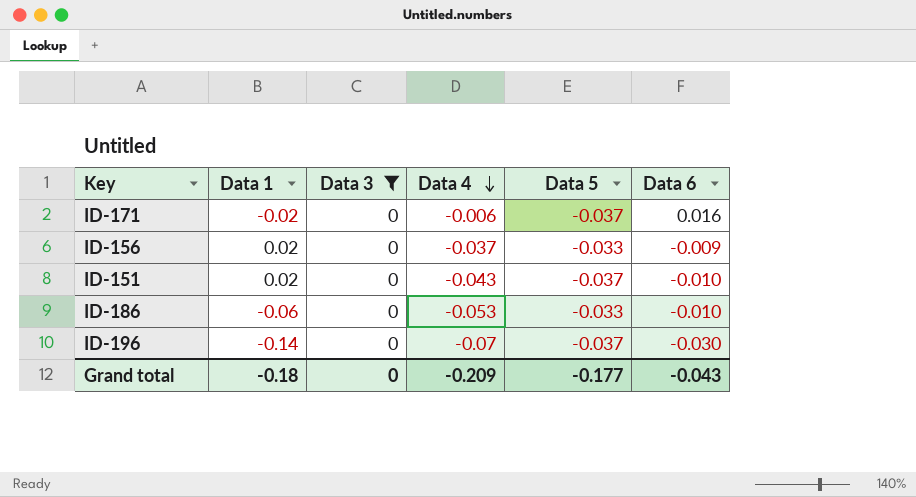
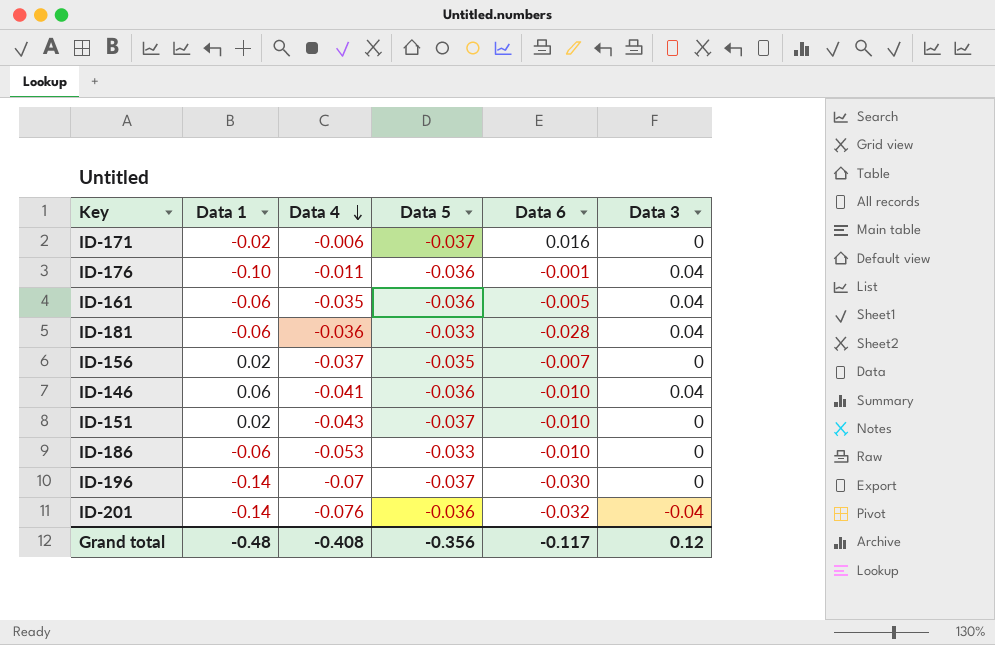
filter: Data 3 = 0 -> none
column Data 3 | position: 3 -> 6
ID-156 | Data 5: -0.033 -> -0.035
ID-156 | Data 6: -0.009 -> -0.007
Grand total | Data 1: -0.18 -> -0.48
Grand total | Data 4: -0.209 -> -0.408
Grand total | Data 5: -0.177 -> -0.356
Grand total | Data 6: -0.043 -> -0.117
Grand total | Data 3: 0 -> 0.12

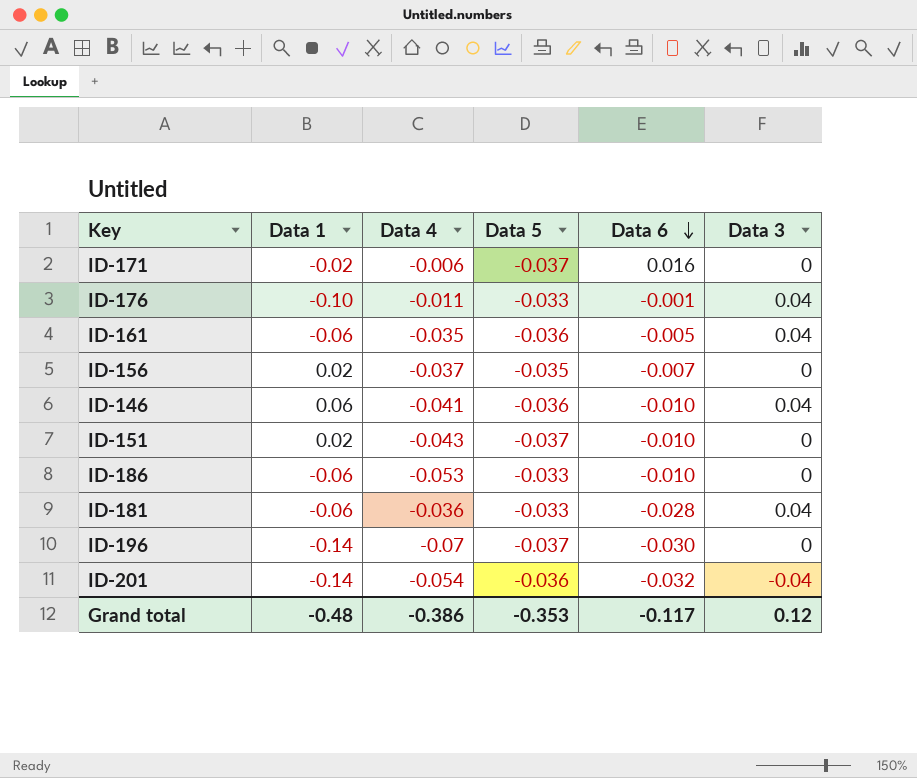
row order: Data 4 descending -> Data 6 descending
ID-176 | Data 5: -0.036 -> -0.033
ID-201 | Data 4: -0.076 -> -0.054
Grand total | Data 4: -0.408 -> -0.386
Grand total | Data 5: -0.356 -> -0.353

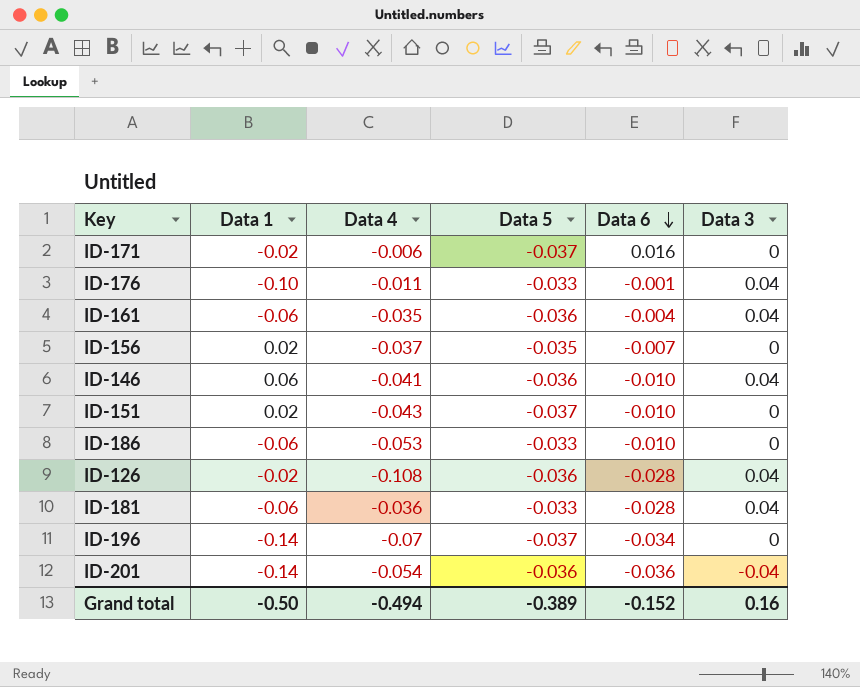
ID-161 | Data 6: -0.005 -> -0.004
row ID-126: none -> -0.02 | -0.108 | -0.036 | -0.028 | 0.04
ID-196 | Data 6: -0.030 -> -0.034
ID-201 | Data 6: -0.032 -> -0.036
Grand total | Data 1: -0.48 -> -0.50
Grand total | Data 4: -0.386 -> -0.494
Grand total | Data 5: -0.353 -> -0.389
Grand total | Data 6: -0.117 -> -0.152
Grand total | Data 3: 0.12 -> 0.16

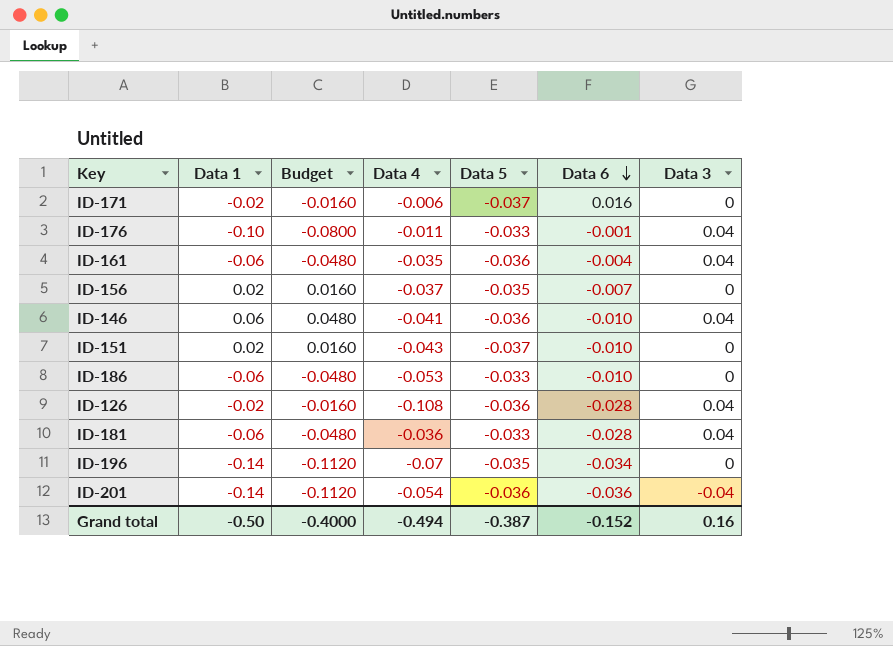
column Budget | formula: none -> [Data 1] * 0.8
ID-196 | Data 5: -0.037 -> -0.035
Grand total | Data 5: -0.389 -> -0.387

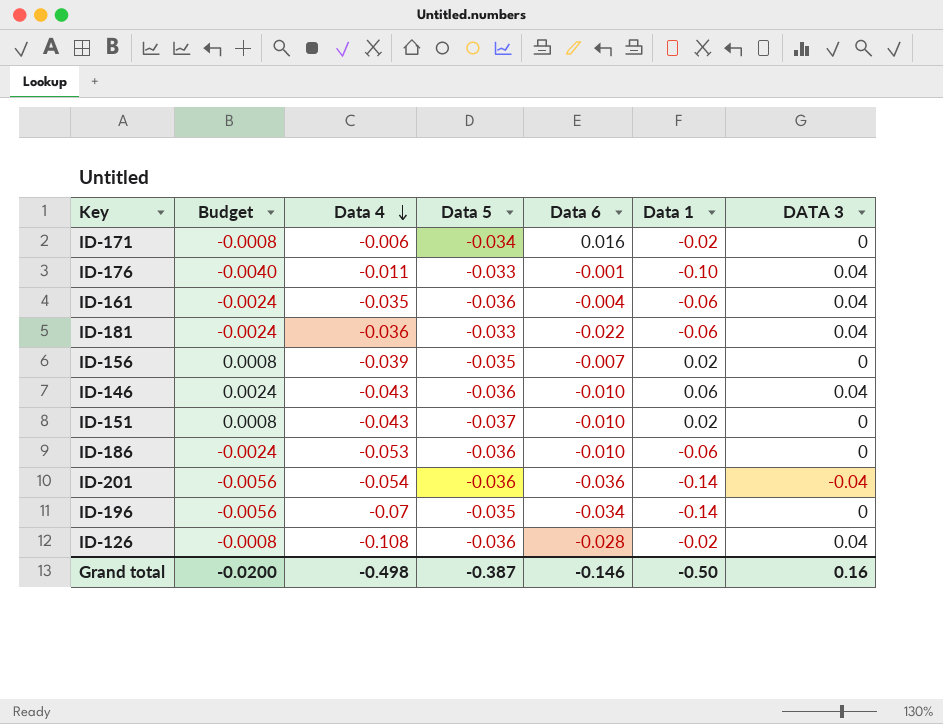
row order: Data 6 descending -> Data 4 descending
column Budget | formula: [Data 1] * 0.8 -> [Data 1] * 0.04
column Data 1 | position: 2 -> 6
column name: Data 3 -> DATA 3
ID-171 | Data 5: -0.037 -> -0.034
ID-181 | Data 6: -0.028 -> -0.022
ID-156 | Data 4: -0.037 -> -0.039
ID-146 | Data 4: -0.041 -> -0.043
ID-186 | Data 5: -0.033 -> -0.036
Grand total | Budget: -0.4000 -> -0.0200
Grand total | Data 4: -0.494 -> -0.498
Grand total | Data 6: -0.152 -> -0.146

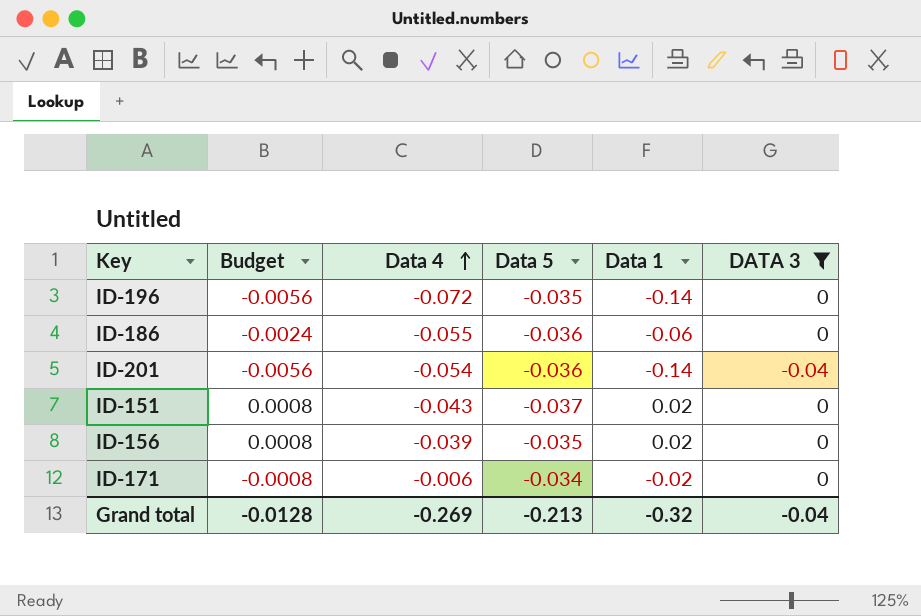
filter: none -> DATA 3 != 0.04
row order: Data 4 descending -> Data 4 ascending
column Data 6 | position: 5 -> none
ID-196 | Data 4: -0.07 -> -0.072
ID-186 | Data 4: -0.053 -> -0.055
Grand total | Budget: -0.0200 -> -0.0128
Grand total | Data 4: -0.498 -> -0.269
Grand total | Data 5: -0.387 -> -0.213
Grand total | Data 1: -0.50 -> -0.32
Grand total | DATA 3: 0.16 -> -0.04

